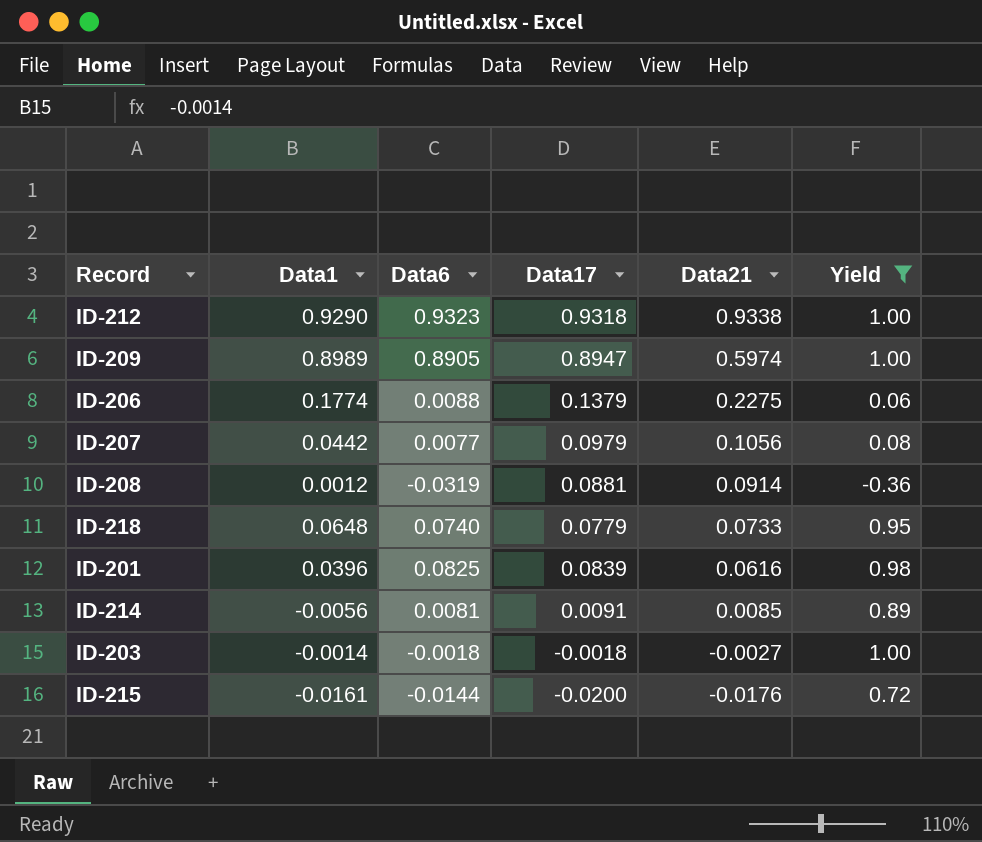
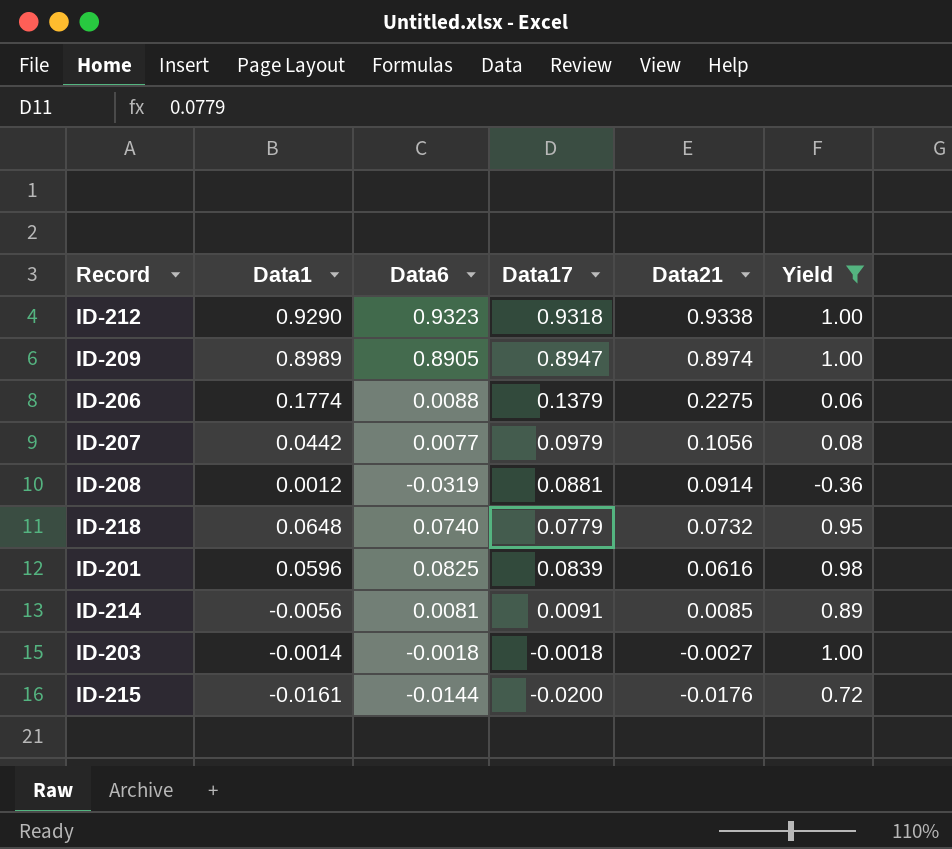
ID-209 | Data21: 0.5974 -> 0.8974
ID-218 | Data21: 0.0733 -> 0.0732
ID-201 | Data1: 0.0396 -> 0.0596

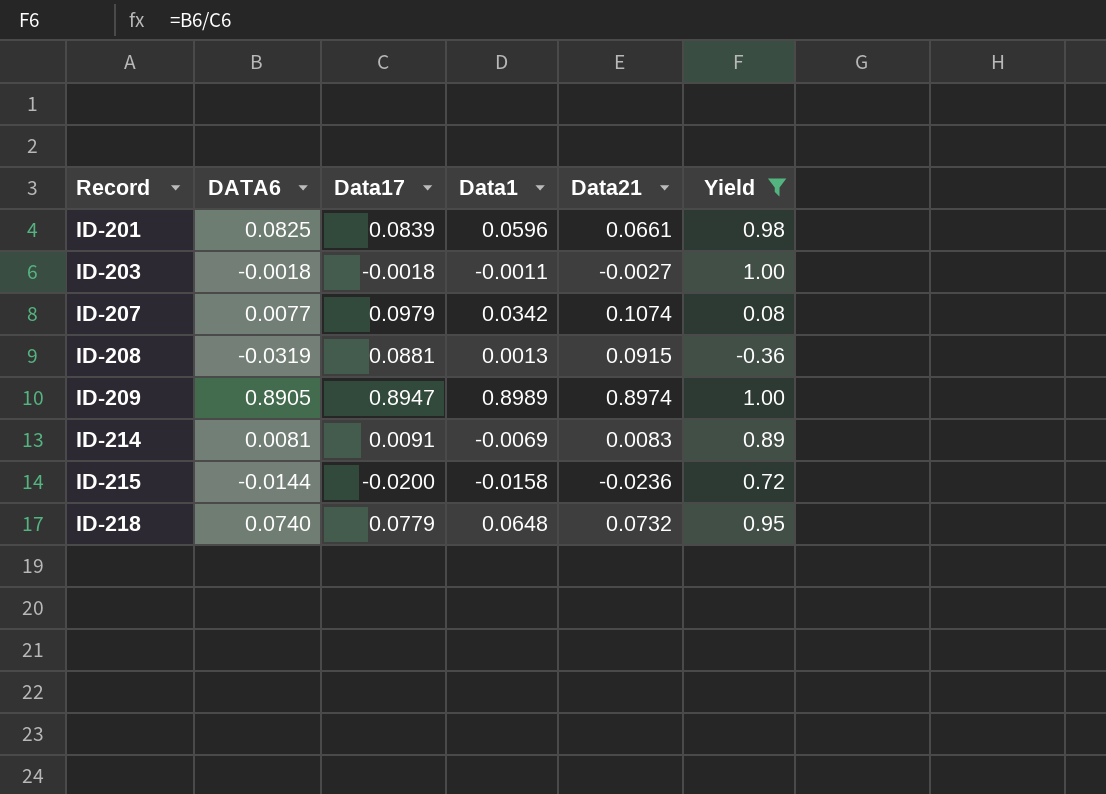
row order: Data21 descending -> Record ascending
column name: Data6 -> DATA6
column Data1 | position: 2 -> 4
row ID-212: 0.9290 | 0.9323 | 0.9318 | 0.9338 | 1.00 -> none
row ID-206: 0.1774 | 0.0088 | 0.1379 | 0.2275 | 0.06 -> none
ID-201 | Data21: 0.0616 -> 0.0661
ID-203 | Data1: -0.0014 -> -0.0011
ID-207 | Data1: 0.0442 -> 0.0342
ID-207 | Data21: 0.1056 -> 0.1074
ID-208 | Data1: 0.0012 -> 0.0013
ID-208 | Data21: 0.0914 -> 0.0915
ID-214 | Data1: -0.0056 -> -0.0069
ID-214 | Data21: 0.0085 -> 0.0083
ID-215 | Data1: -0.0161 -> -0.0158
ID-215 | Data21: -0.0176 -> -0.0236

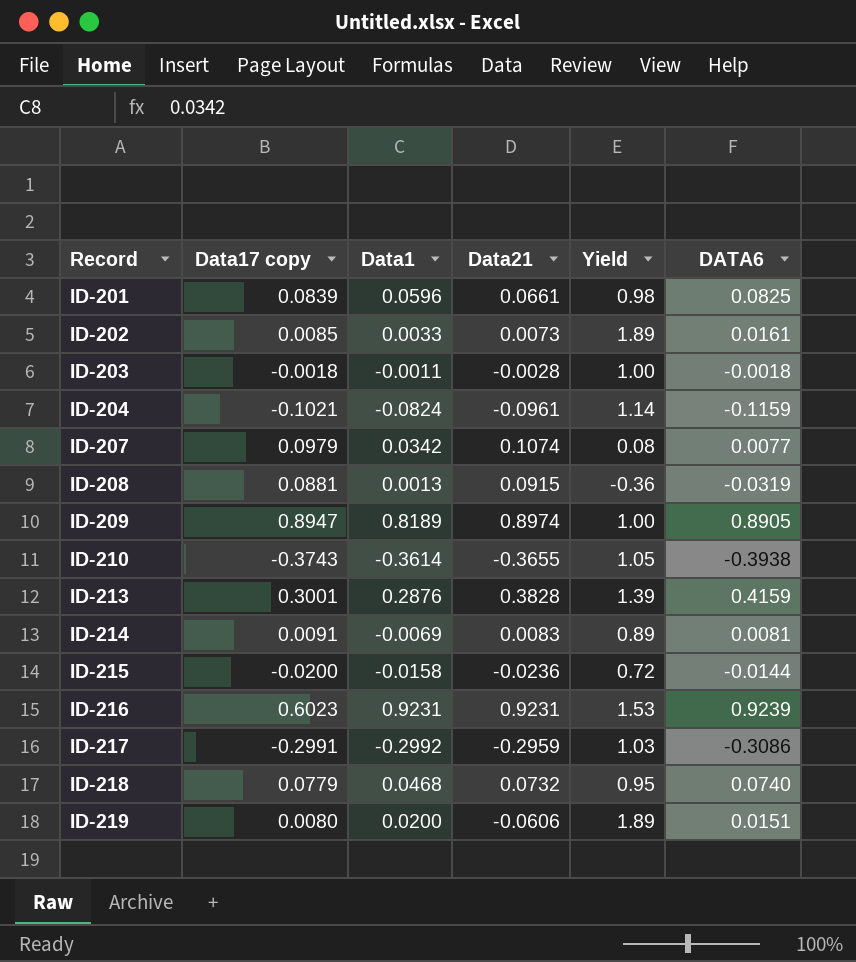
filter: Yield <= 1.00 -> none
column name: Data17 -> Data17 copy
column DATA6 | position: 2 -> 6
ID-203 | Data21: -0.0027 -> -0.0028
ID-209 | Data1: 0.8989 -> 0.8189
ID-218 | Data1: 0.0648 -> 0.0468

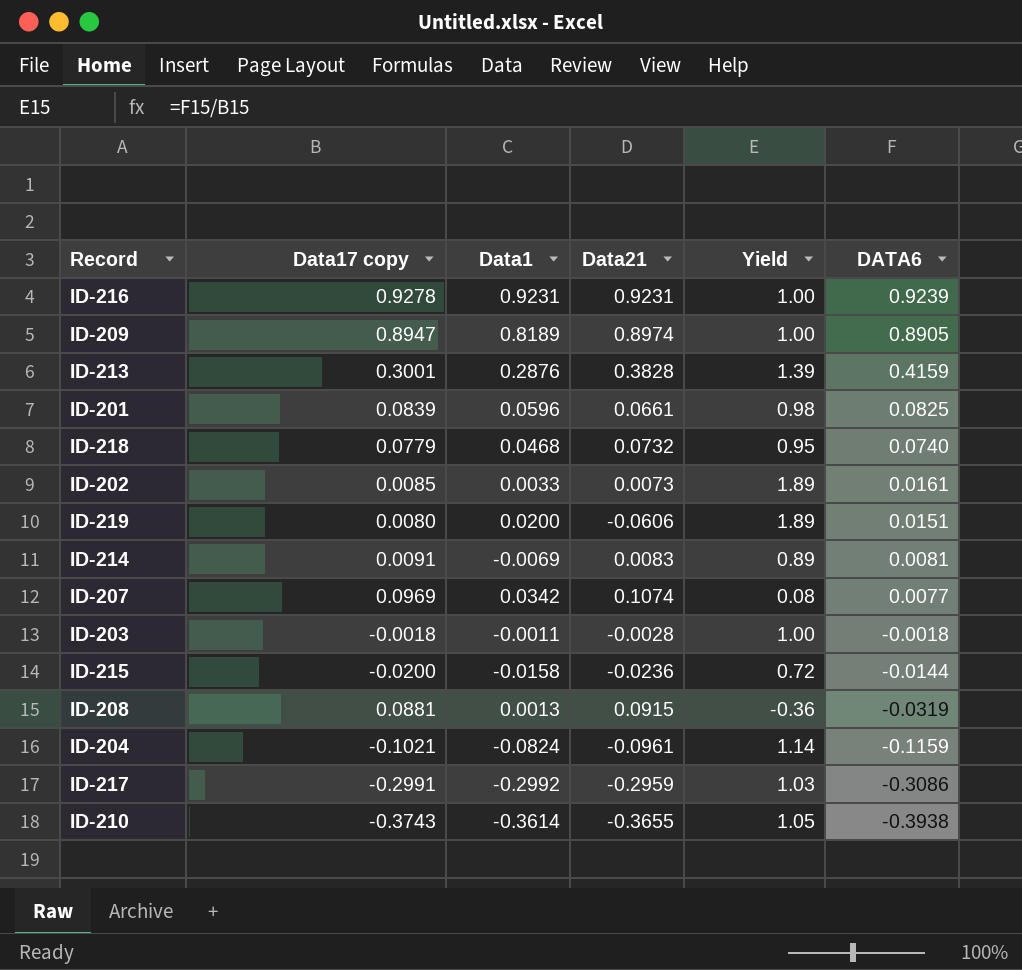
row order: Record ascending -> DATA6 descending
ID-216 | Data17 copy: 0.6023 -> 0.9278
ID-216 | Yield: 1.53 -> 1.00
ID-207 | Data17 copy: 0.0979 -> 0.0969

